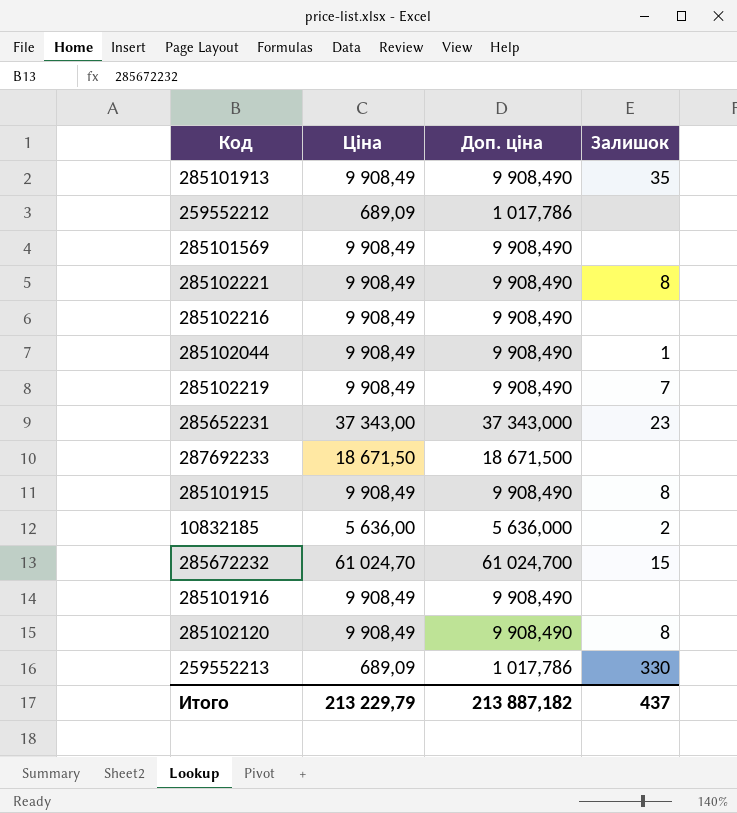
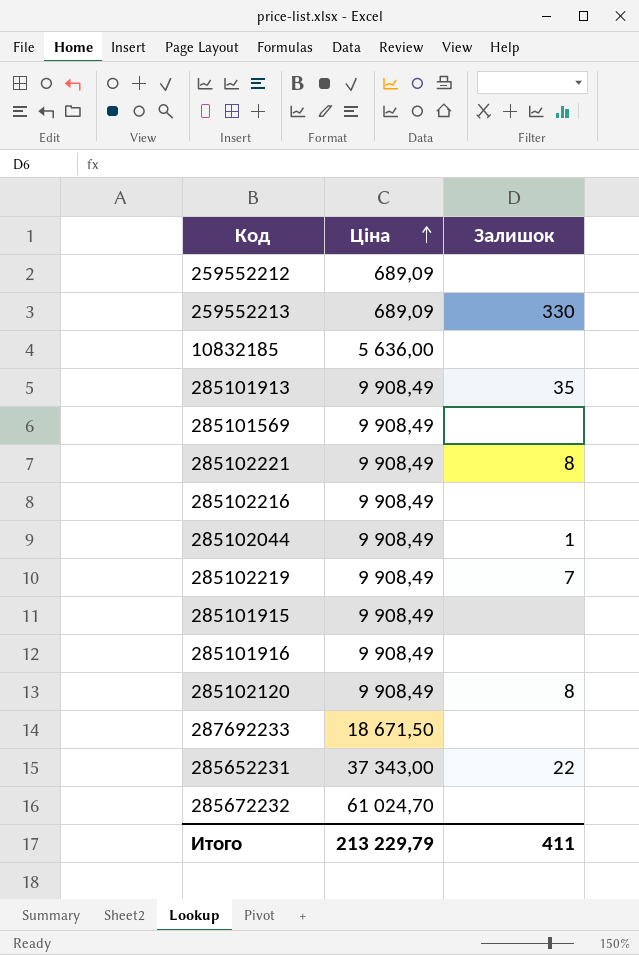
row order: none -> Ціна ascending
column Доп. ціна | position: 3 -> none
10832185 | Залишок: 2 -> none
285101915 | Залишок: 8 -> none
285652231 | Залишок: 23 -> 22
285672232 | Залишок: 15 -> none
Итого | Залишок: 437 -> 411

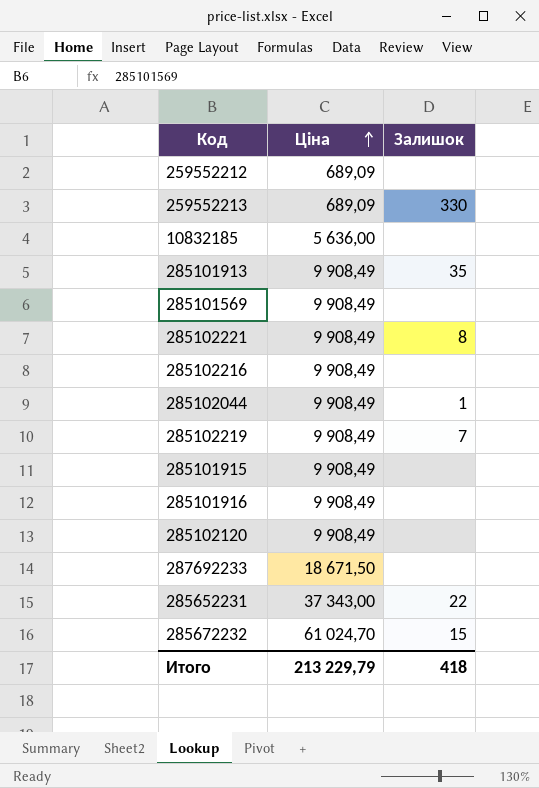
285102120 | Залишок: 8 -> none
285672232 | Залишок: none -> 15
Итого | Залишок: 411 -> 418

